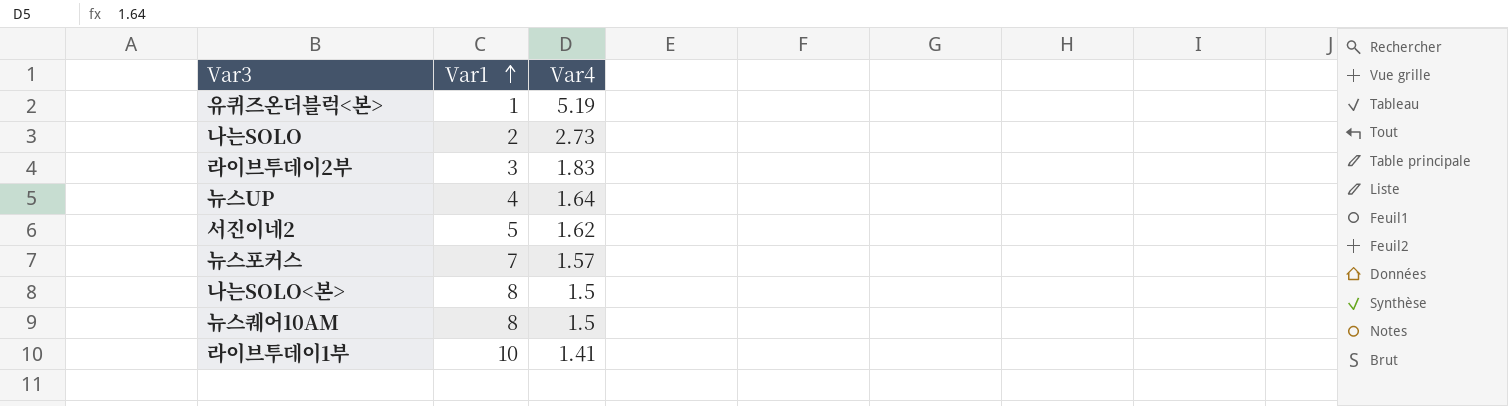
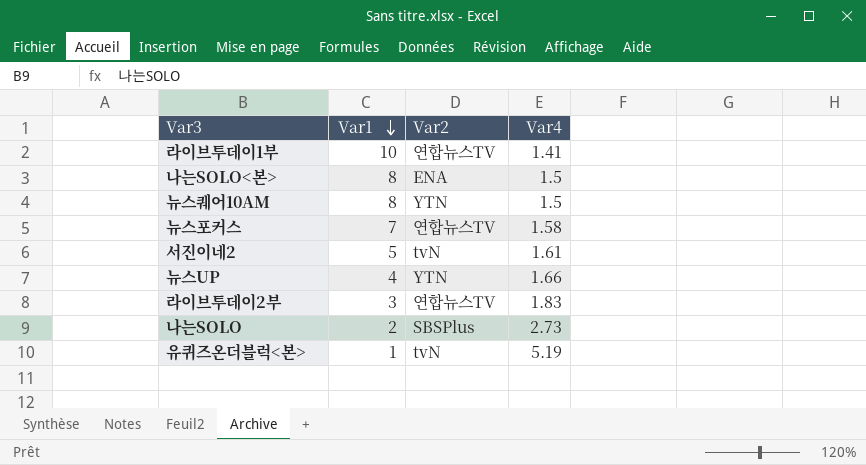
row order: Var1 ascending -> Var1 descending
column Var2 | position: none -> 3
뉴스포커스 | Var4: 1.57 -> 1.58
서진이네2 | Var4: 1.62 -> 1.61
뉴스UP | Var4: 1.64 -> 1.66

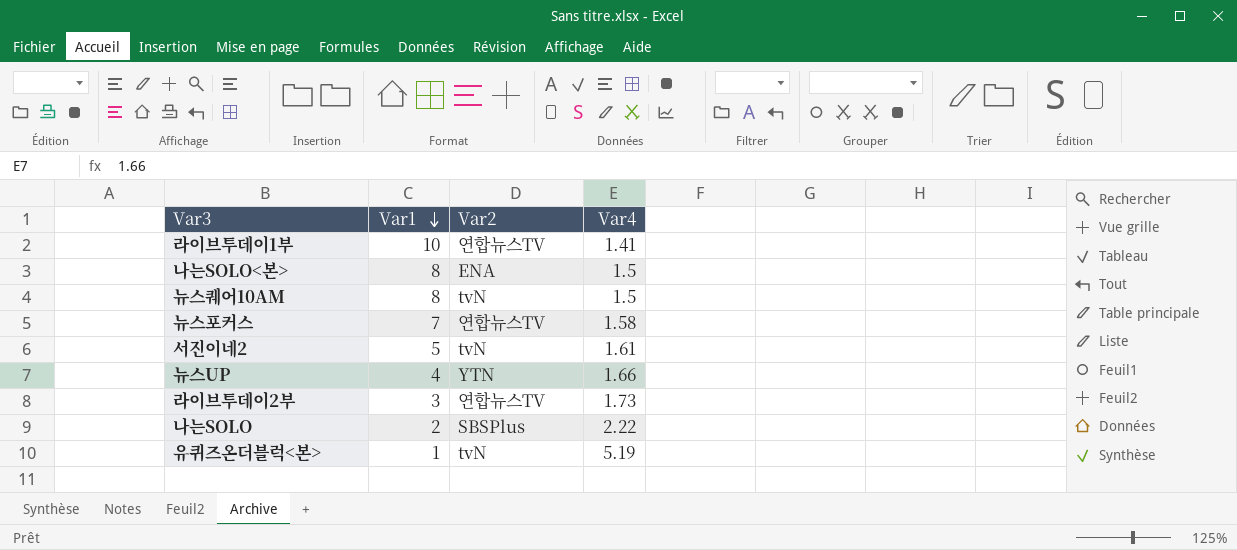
뉴스퀘어10AM | Var2: YTN -> tvN
라이브투데이2부 | Var4: 1.83 -> 1.73
나는SOLO | Var4: 2.73 -> 2.22

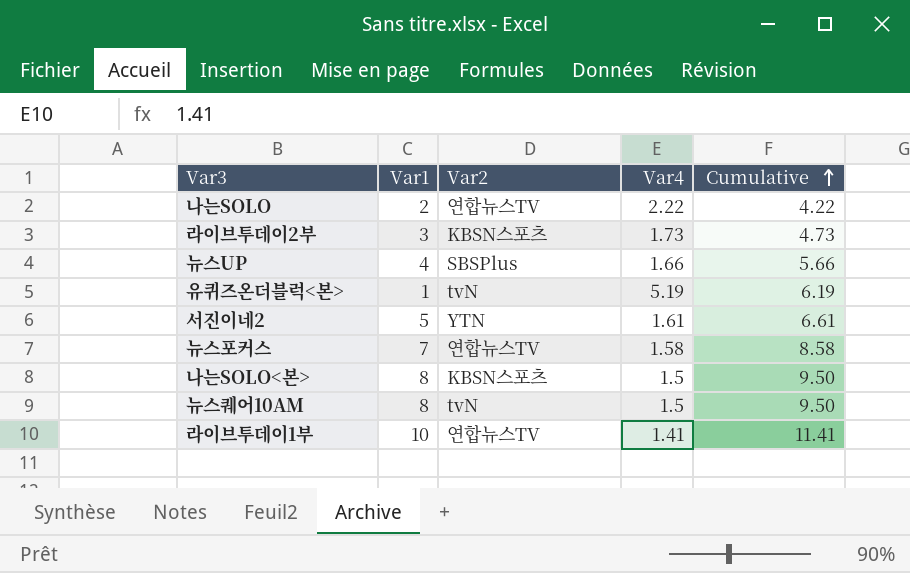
row order: Var1 descending -> Cumulative ascending
column Cumulative | formula: none -> [Var1] + [Var4]
나는SOLO | Var2: SBSPlus -> 연합뉴스TV
라이브투데이2부 | Var2: 연합뉴스TV -> KBSN스포츠
뉴스UP | Var2: YTN -> SBSPlus
서진이네2 | Var2: tvN -> YTN
나는SOLO<본> | Var2: ENA -> KBSN스포츠

